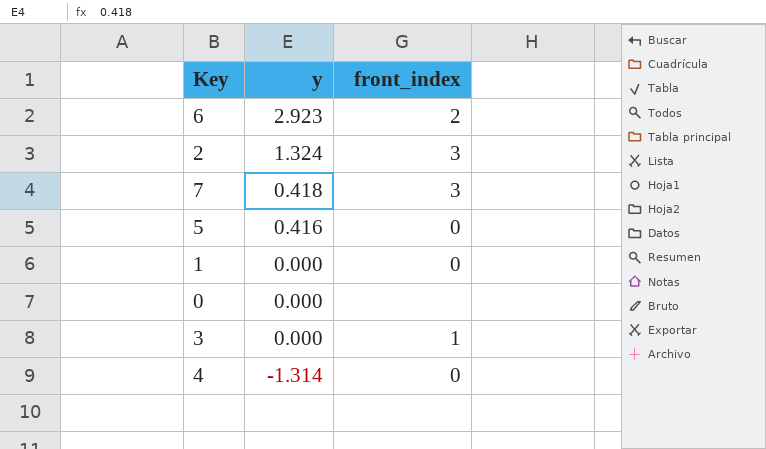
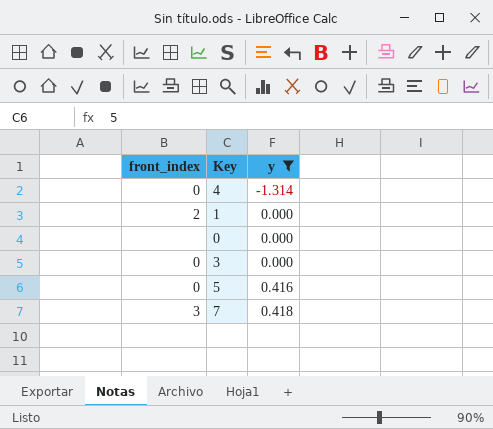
filter: none -> y <= 0.418
row order: y descending -> y ascending
column front_index | position: 3 -> 1
1 | front_index: 0 -> 2
3 | front_index: 1 -> 0

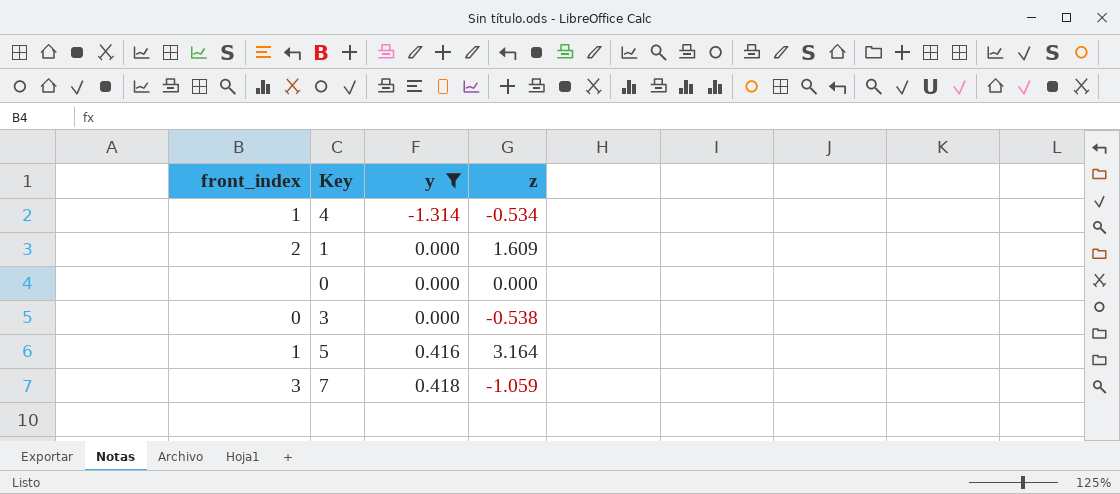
column z | position: none -> 4
4 | front_index: 0 -> 1
5 | front_index: 0 -> 1

